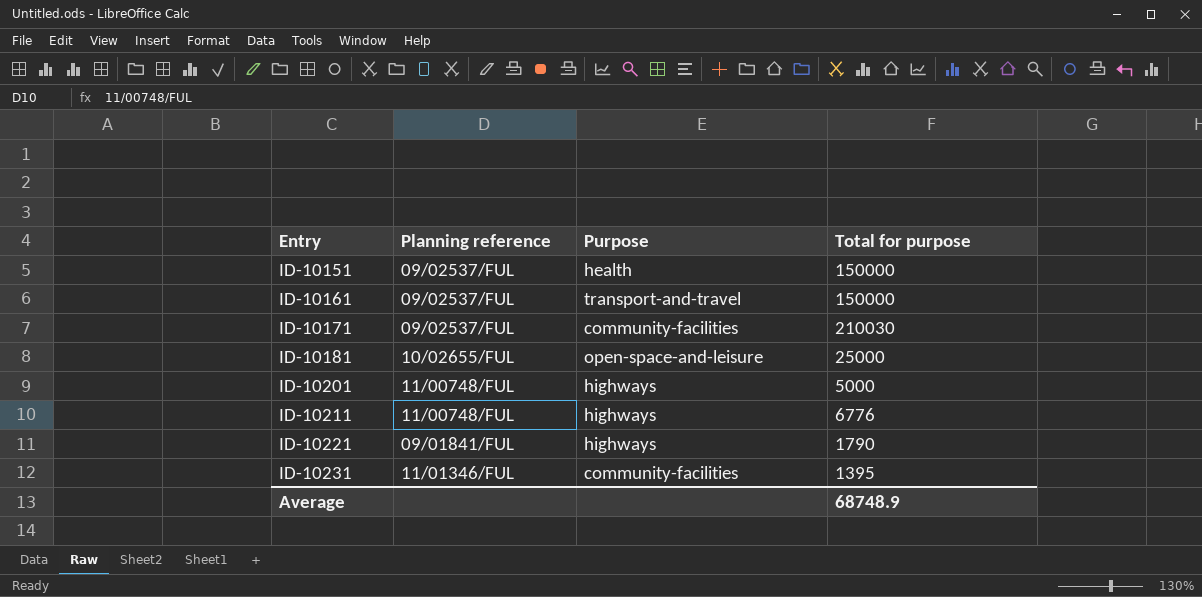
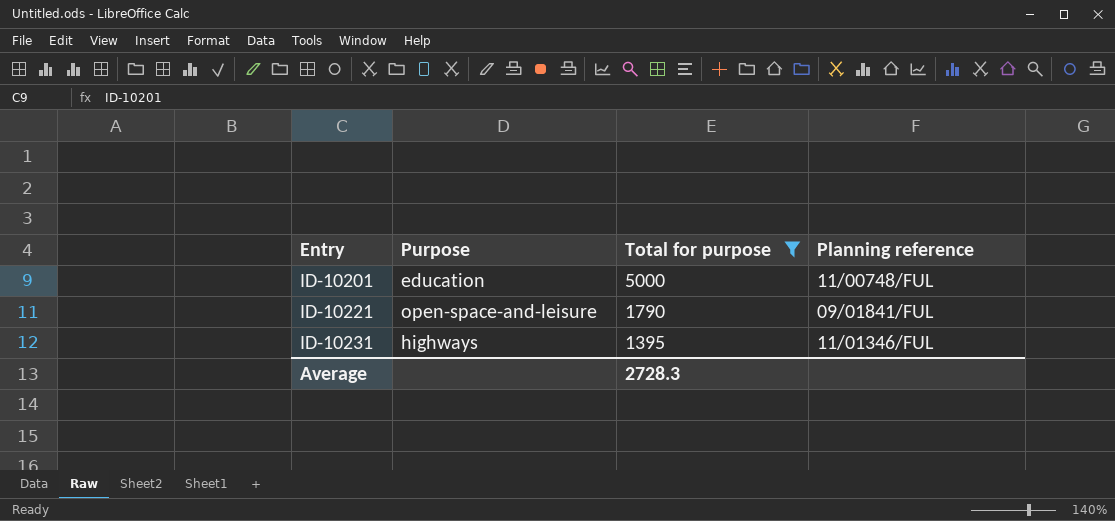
filter: none -> Total for purpose <= 5000
column Planning reference | position: 2 -> 4
ID-10201 | Purpose: highways -> education
ID-10221 | Purpose: highways -> open-space-and-leisure
ID-10231 | Purpose: community-facilities -> highways
Average | Total for purpose: 68748.9 -> 2728.3

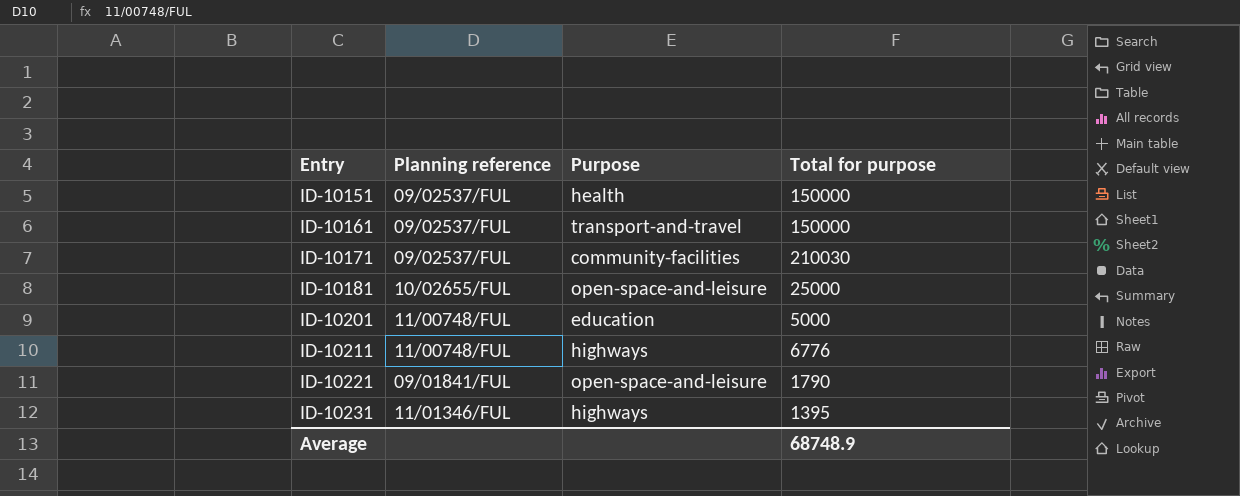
filter: Total for purpose <= 5000 -> none
column Planning reference | position: 4 -> 2
Average | Total for purpose: 2728.3 -> 68748.9

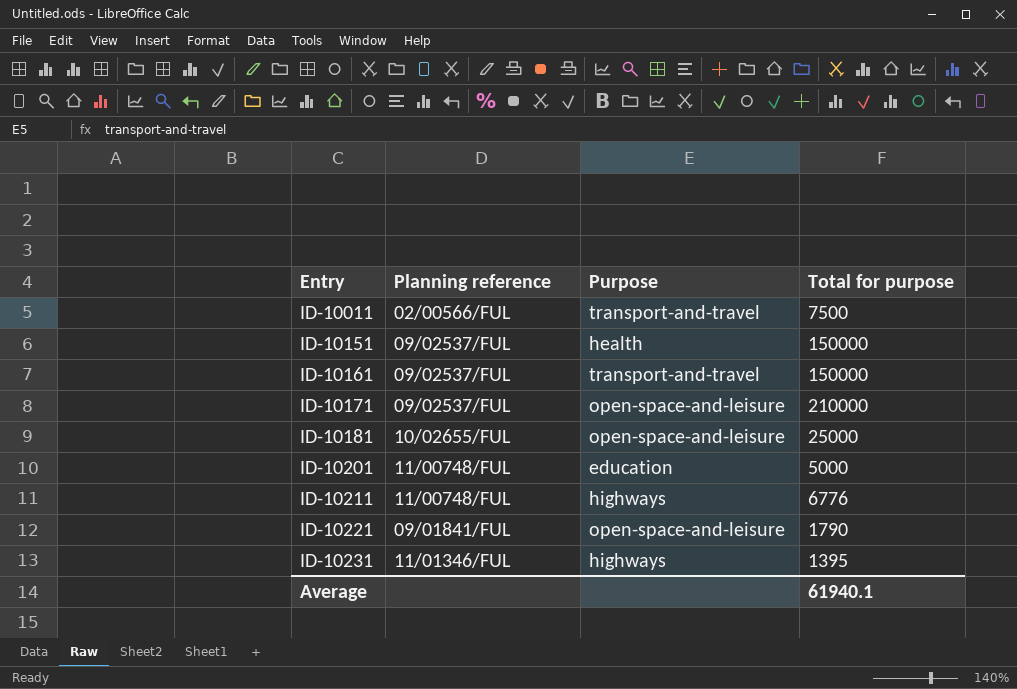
row ID-10011: none -> 02/00566/FUL | transport-and-travel | 7500
ID-10171 | Purpose: community-facilities -> open-space-and-leisure
ID-10171 | Total for purpose: 210030 -> 210000
Average | Total for purpose: 68748.9 -> 61940.1

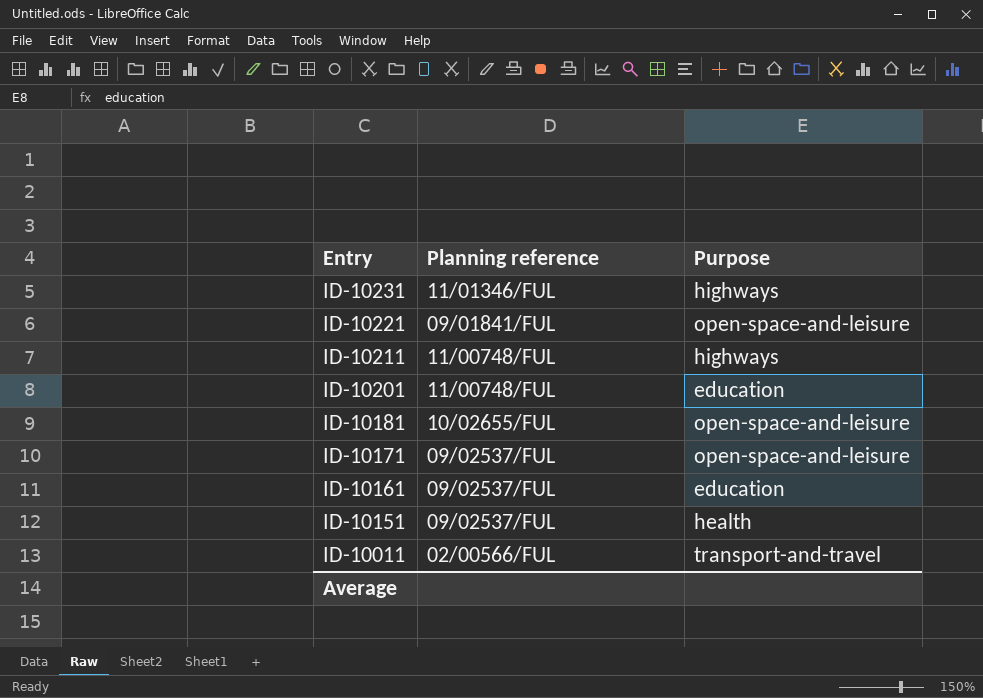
row order: Entry ascending -> Entry descending
column Total for purpose | position: 4 -> none
ID-10161 | Purpose: transport-and-travel -> education

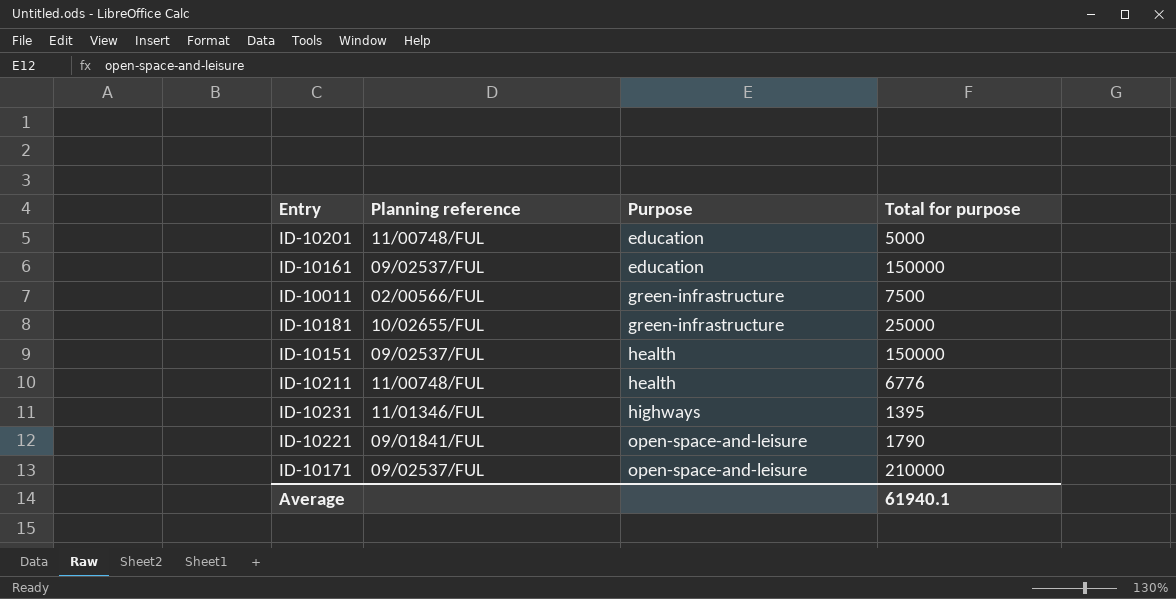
row order: Entry descending -> Purpose ascending
column Total for purpose | position: none -> 4
ID-10011 | Purpose: transport-and-travel -> green-infrastructure
ID-10181 | Purpose: open-space-and-leisure -> green-infrastructure
ID-10211 | Purpose: highways -> health

